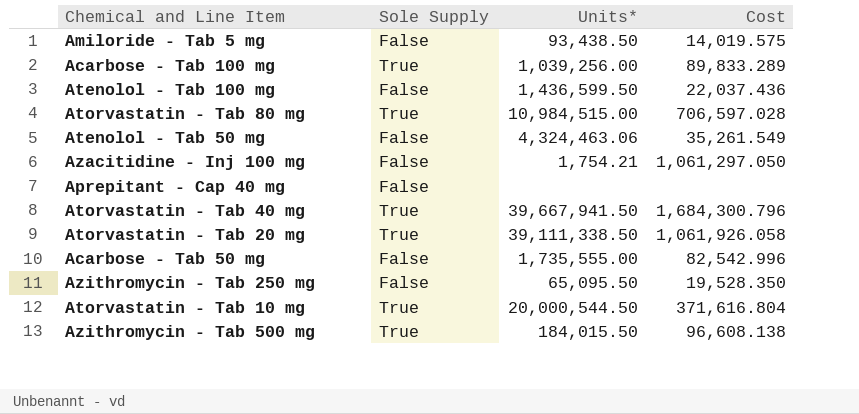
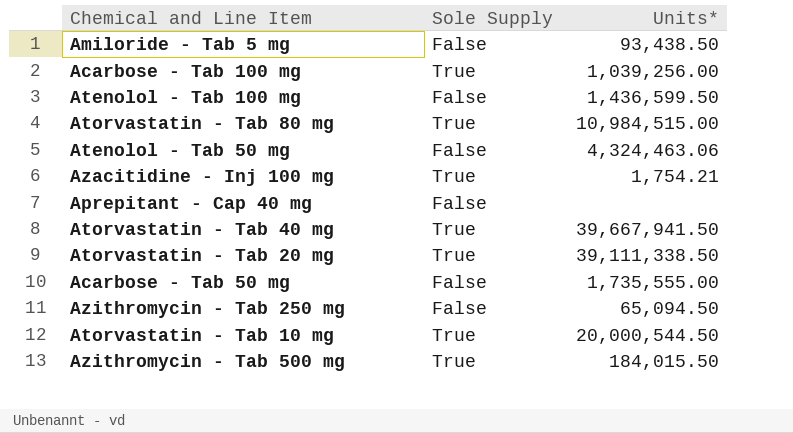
column Cost | position: 4 -> none
Azacitidine - Inj 100 mg | Sole Supply: False -> True
Azithromycin - Tab 250 mg | Units*: 65,095.50 -> 65,094.50

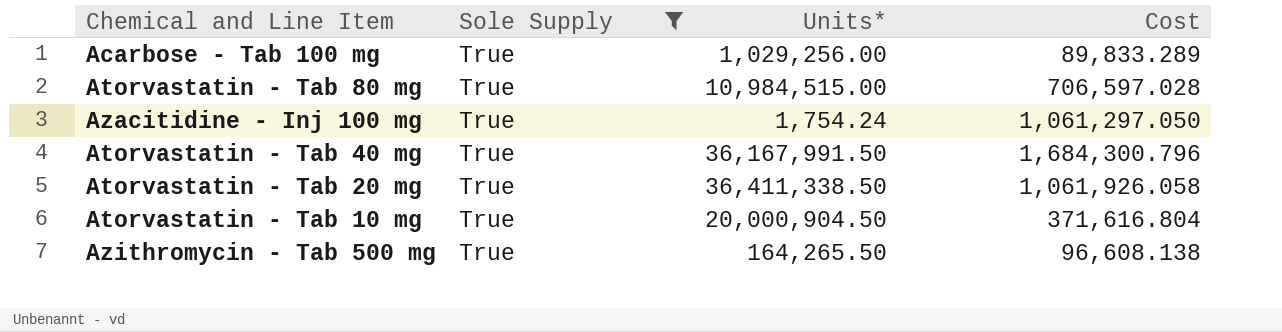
filter: none -> Sole Supply = True
column Cost | position: none -> 4
Acarbose - Tab 100 mg | Units*: 1,039,256.00 -> 1,029,256.00
Azacitidine - Inj 100 mg | Units*: 1,754.21 -> 1,754.24
Atorvastatin - Tab 40 mg | Units*: 39,667,941.50 -> 36,167,991.50
Atorvastatin - Tab 20 mg | Units*: 39,111,338.50 -> 36,411,338.50
Atorvastatin - Tab 10 mg | Units*: 20,000,544.50 -> 20,000,904.50
Azithromycin - Tab 500 mg | Units*: 184,015.50 -> 164,265.50

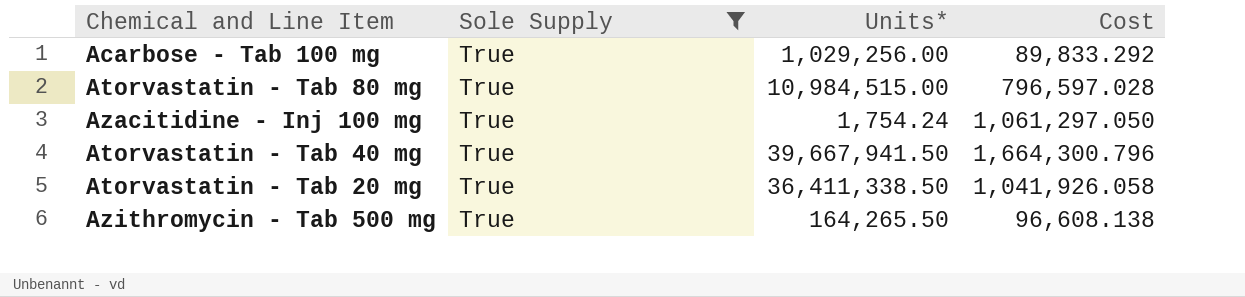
row Atorvastatin - Tab 10 mg: True | 20,000,904.50 | 371,616.804 -> none
Acarbose - Tab 100 mg | Cost: 89,833.289 -> 89,833.292
Atorvastatin - Tab 80 mg | Cost: 706,597.028 -> 796,597.028
Atorvastatin - Tab 40 mg | Units*: 36,167,991.50 -> 39,667,941.50
Atorvastatin - Tab 40 mg | Cost: 1,684,300.796 -> 1,664,300.796
Atorvastatin - Tab 20 mg | Cost: 1,061,926.058 -> 1,041,926.058

